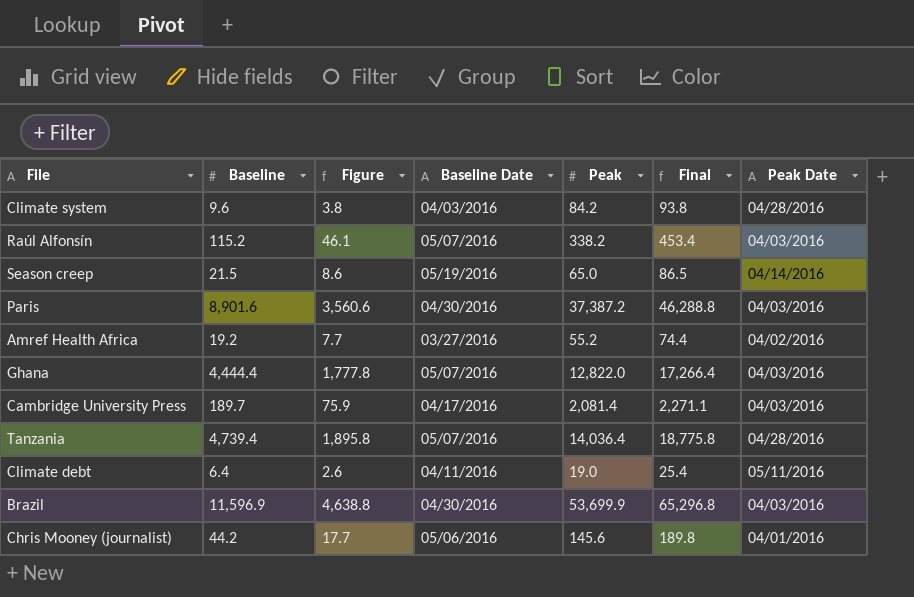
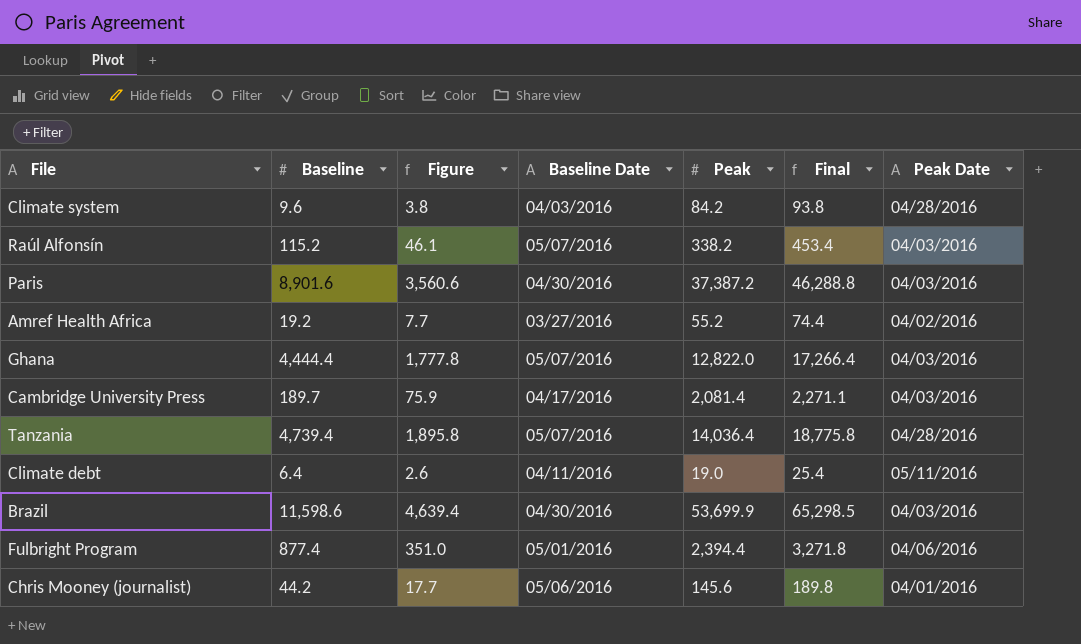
row Season creep: 21.5 | 8.6 | 05/19/2016 | 65.0 | 86.5 | 04/14/2016 -> none
Brazil | Baseline: 11,596.9 -> 11,598.6
Brazil | Figure: 4,638.8 -> 4,639.4
Brazil | Final: 65,296.8 -> 65,298.5
row Fulbright Program: none -> 877.4 | 351.0 | 05/01/2016 | 2,394.4 | 3,271.8 | 04/06/2016

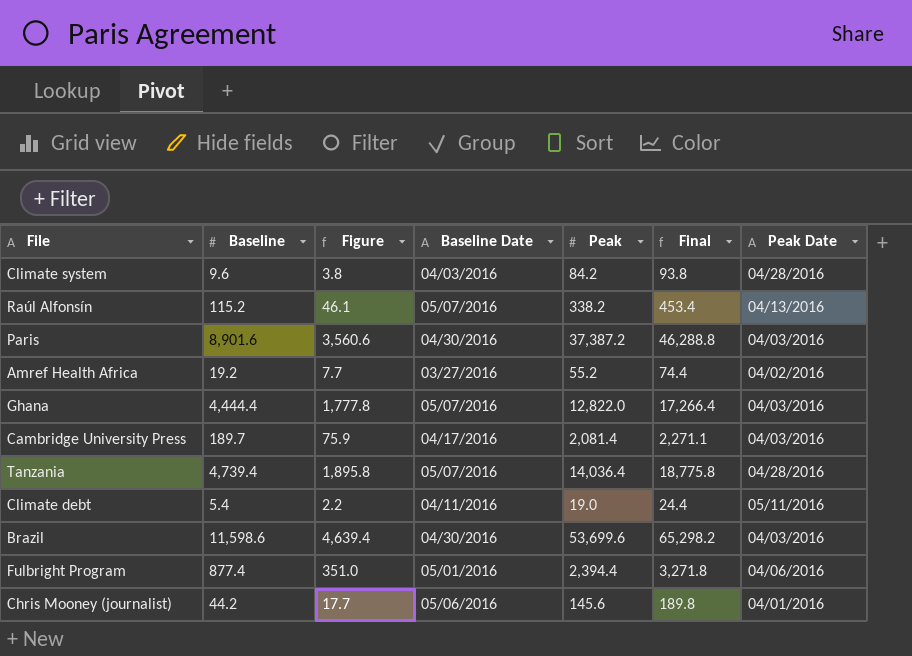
Raúl Alfonsín | Peak Date: 04/03/2016 -> 04/13/2016
Climate debt | Baseline: 6.4 -> 5.4
Climate debt | Figure: 2.6 -> 2.2
Climate debt | Final: 25.4 -> 24.4
Brazil | Peak: 53,699.9 -> 53,699.6
Brazil | Final: 65,298.5 -> 65,298.2

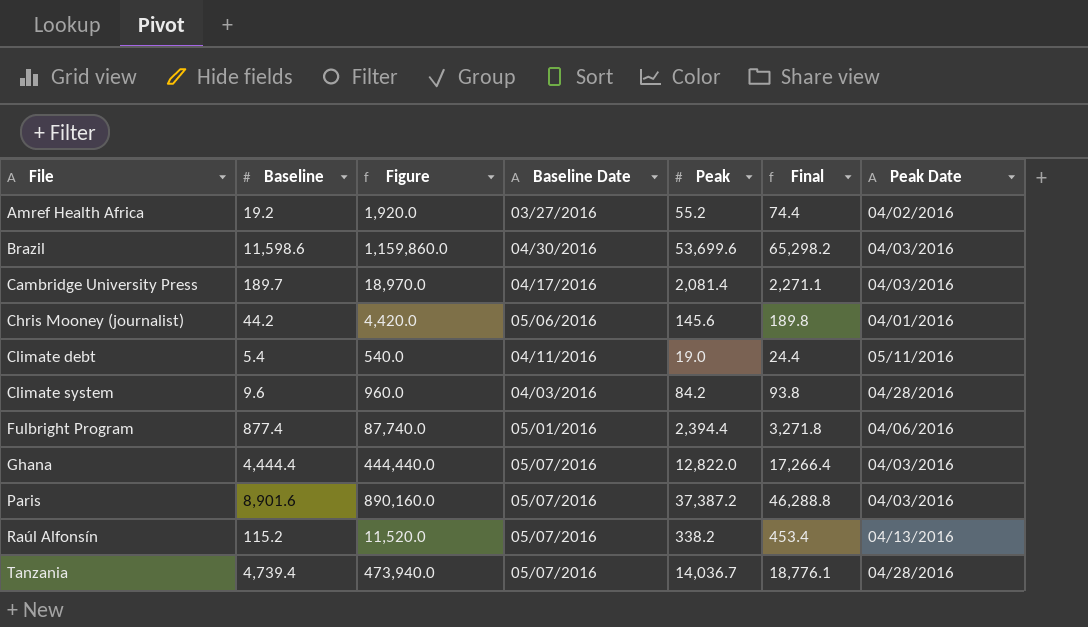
row order: none -> File ascending
column Figure | formula: [Baseline] * 0.4 -> [Baseline] * 100
Paris | Baseline Date: 04/30/2016 -> 05/07/2016
Tanzania | Peak: 14,036.4 -> 14,036.7
Tanzania | Final: 18,775.8 -> 18,776.1

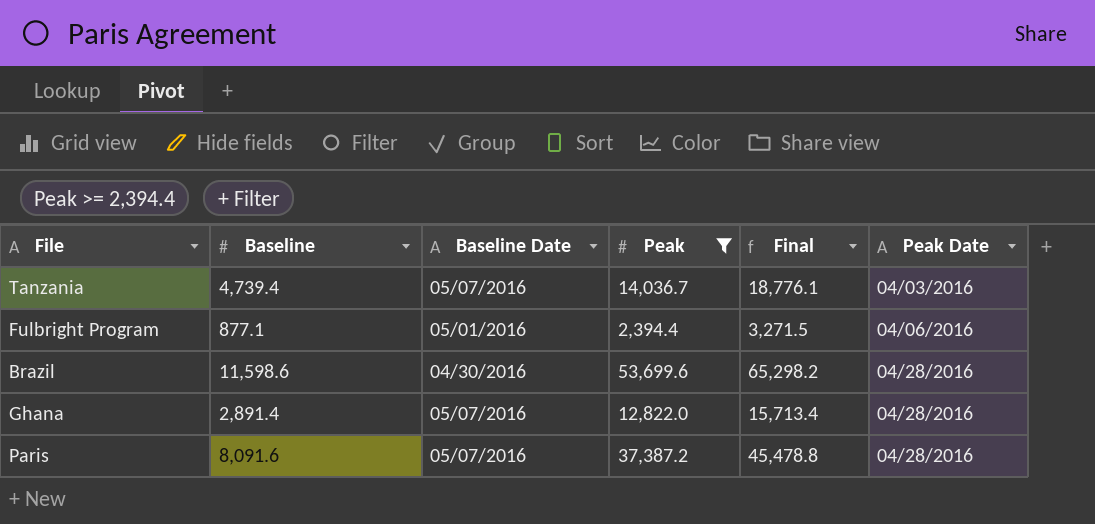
filter: none -> Peak >= 2,394.4
row order: File ascending -> Peak Date ascending
column Figure | formula: [Baseline] * 100 -> none
Tanzania | Peak Date: 04/28/2016 -> 04/03/2016
Fulbright Program | Baseline: 877.4 -> 877.1
Fulbright Program | Final: 3,271.8 -> 3,271.5
Brazil | Peak Date: 04/03/2016 -> 04/28/2016
Ghana | Baseline: 4,444.4 -> 2,891.4
Ghana | Final: 17,266.4 -> 15,713.4
Ghana | Peak Date: 04/03/2016 -> 04/28/2016
Paris | Baseline: 8,901.6 -> 8,091.6
Paris | Final: 46,288.8 -> 45,478.8
Paris | Peak Date: 04/03/2016 -> 04/28/2016

